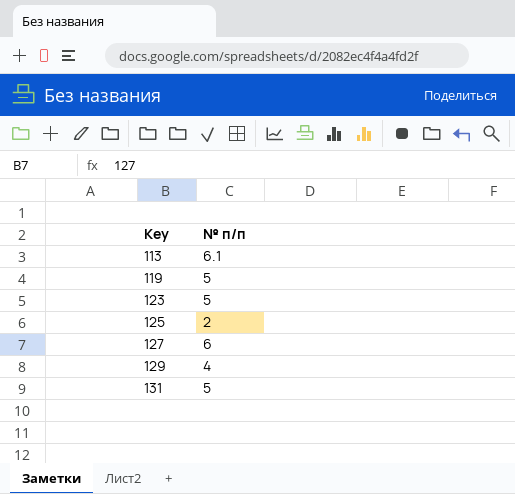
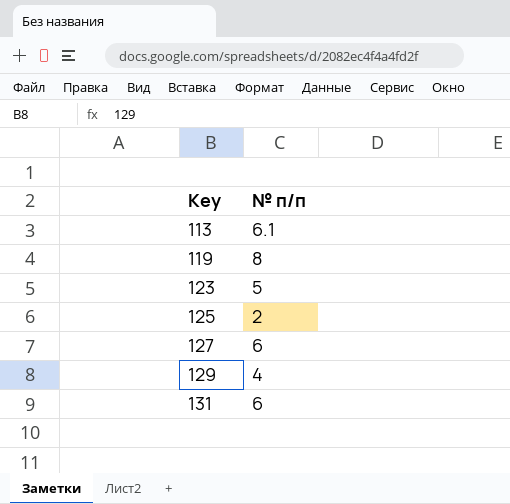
119 | № п/п: 5 -> 8
131 | № п/п: 5 -> 6

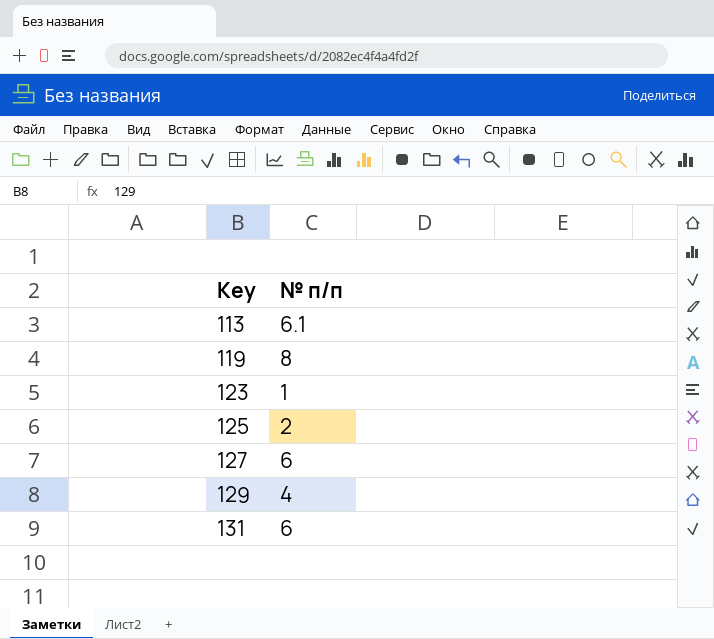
123 | № п/п: 5 -> 1

